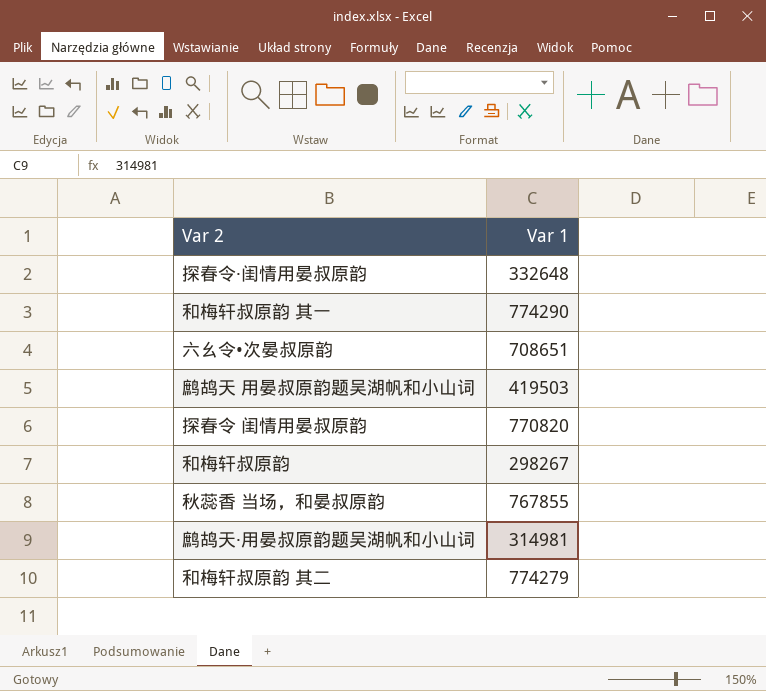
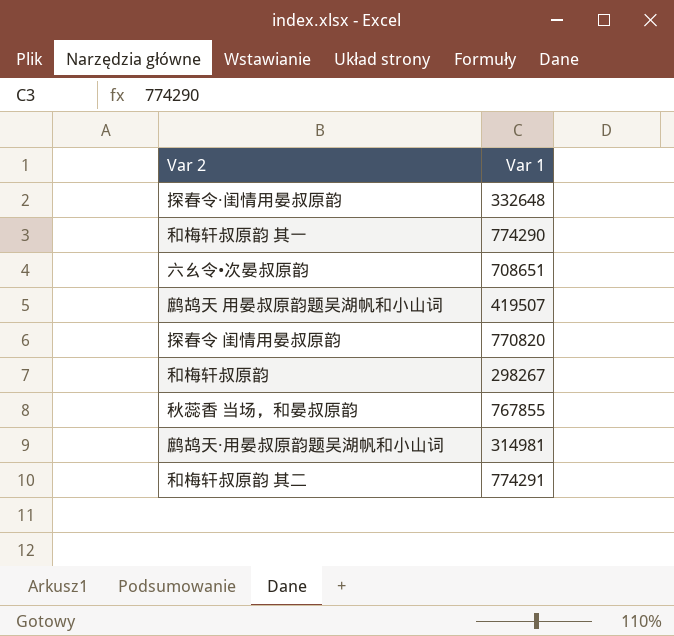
鹧鸪天 用晏叔原韵题吴湖帆和小山词 | Var 1: 419503 -> 419507
和梅轩叔原韵 其二 | Var 1: 774279 -> 774291

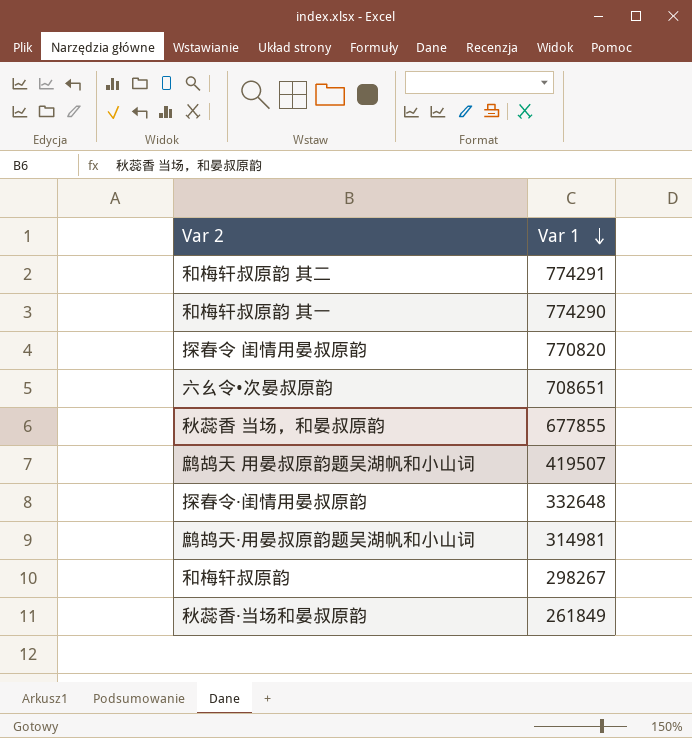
row order: none -> Var 1 descending
秋蕊香 当场，和晏叔原韵 | Var 1: 767855 -> 677855
row 秋蕊香·当场和晏叔原韵: none -> 261849

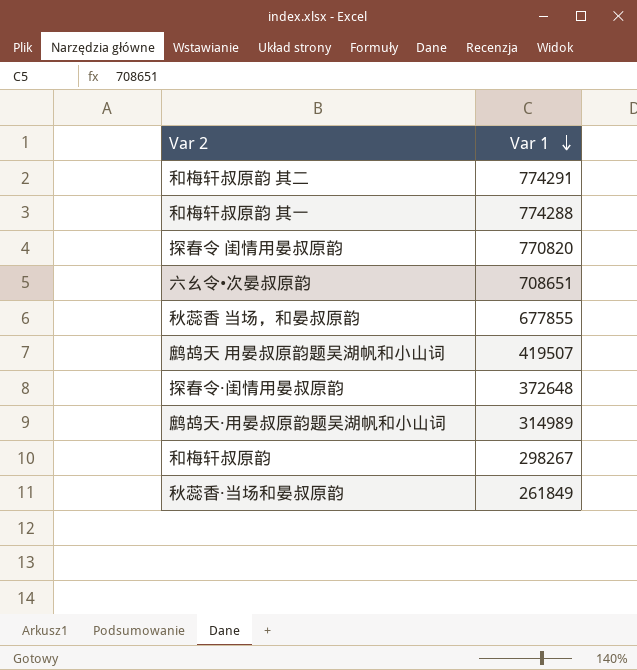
和梅轩叔原韵 其一 | Var 1: 774290 -> 774288
探春令·闺情用晏叔原韵 | Var 1: 332648 -> 372648
鹧鸪天·用晏叔原韵题吴湖帆和小山词 | Var 1: 314981 -> 314989

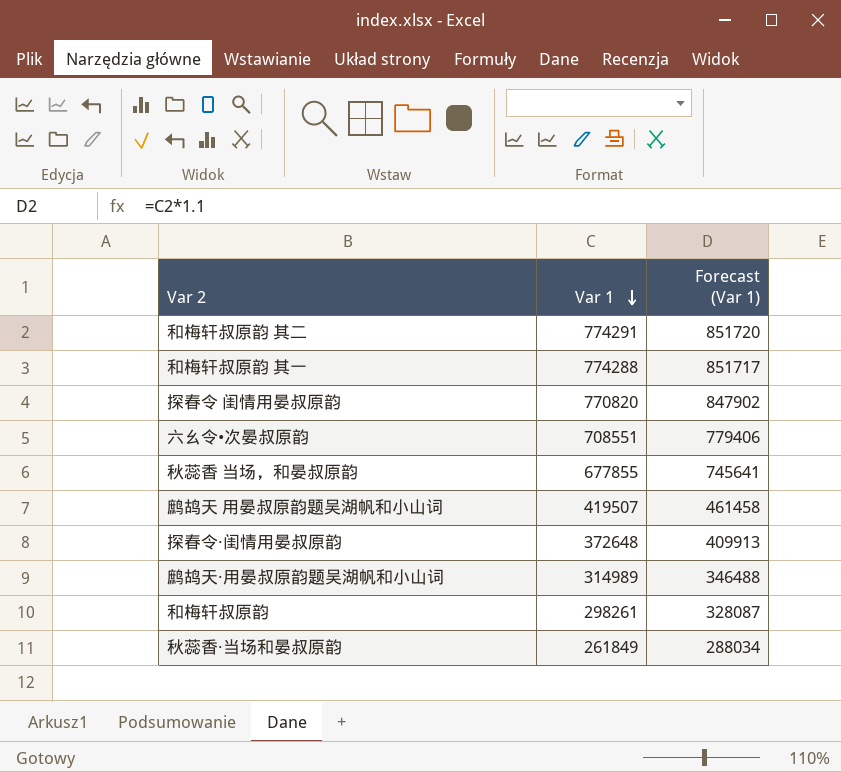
column Forecast (Var 1) | formula: none -> [Var 1] * 1.1
六幺令•次晏叔原韵 | Var 1: 708651 -> 708551
和梅轩叔原韵 | Var 1: 298267 -> 298261

